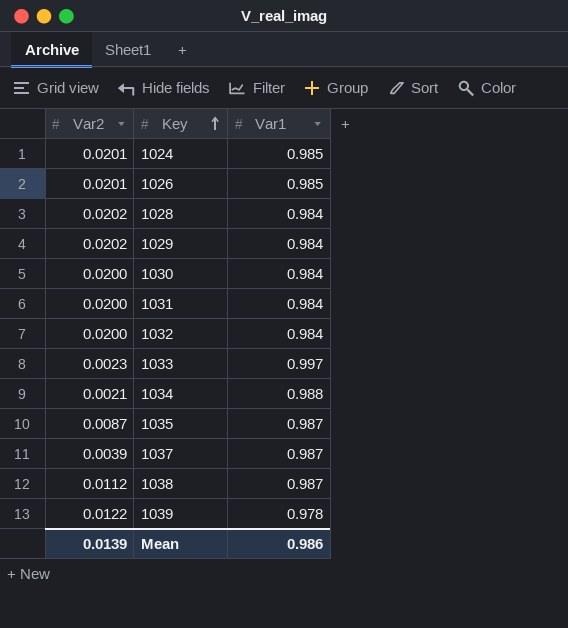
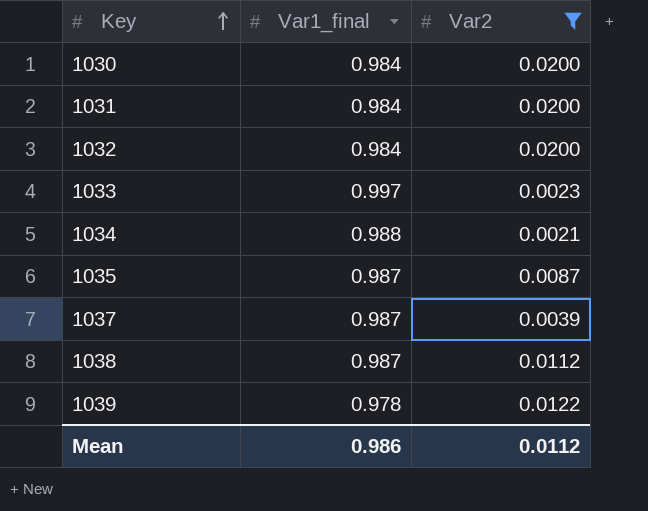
filter: none -> Var2 <= 0.0200
column name: Var1 -> Var1_final
column Var2 | position: 1 -> 3
Mean | Var2: 0.0139 -> 0.0112

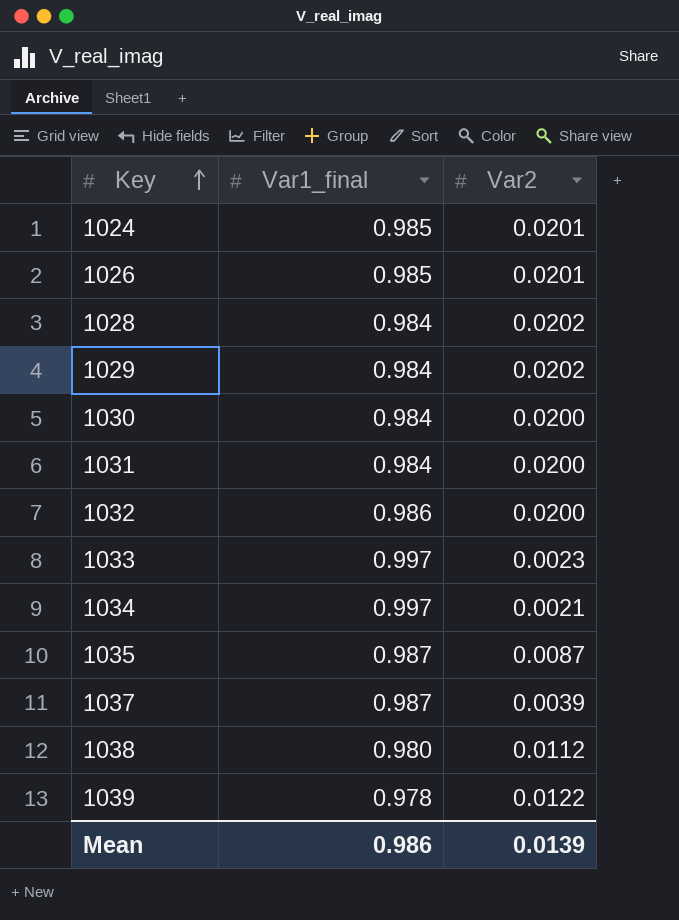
filter: Var2 <= 0.0200 -> none
1032 | Var1_final: 0.984 -> 0.986
1034 | Var1_final: 0.988 -> 0.997
1038 | Var1_final: 0.987 -> 0.980
Mean | Var2: 0.0112 -> 0.0139

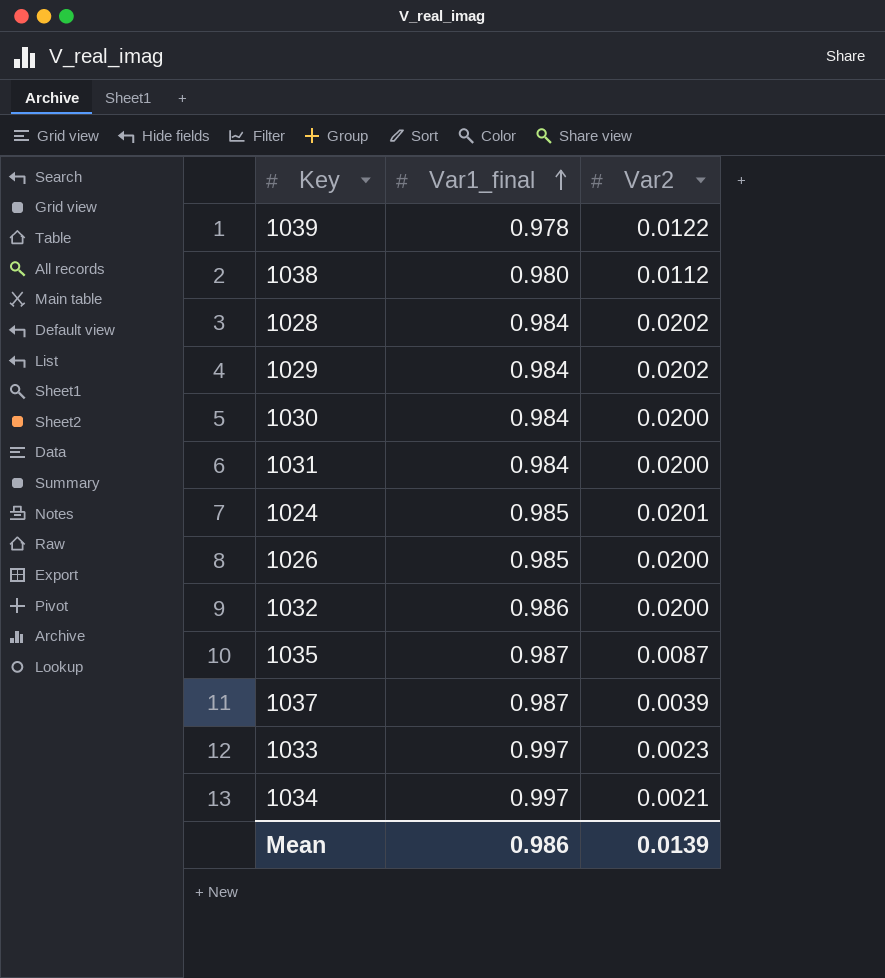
row order: Key ascending -> Var1_final ascending
1026 | Var2: 0.0201 -> 0.0200

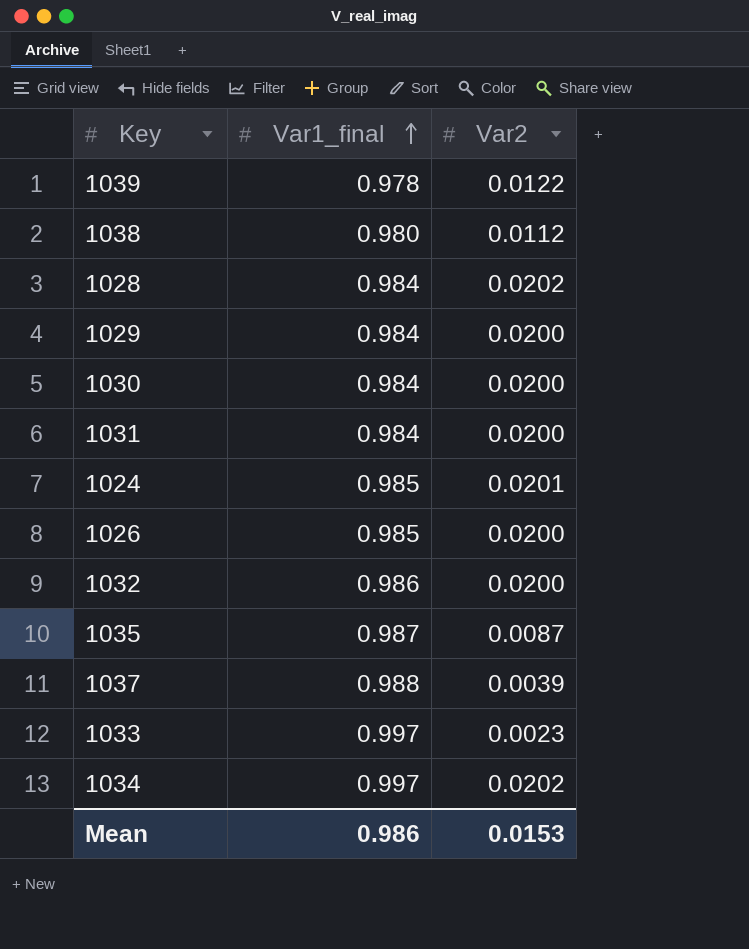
1029 | Var2: 0.0202 -> 0.0200
1037 | Var1_final: 0.987 -> 0.988
1034 | Var2: 0.0021 -> 0.0202
Mean | Var2: 0.0139 -> 0.0153

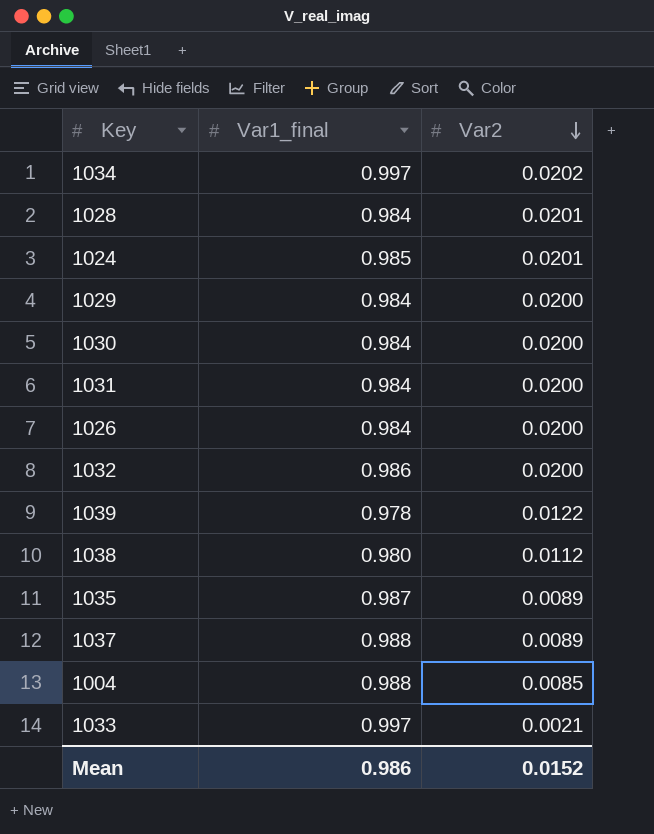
row order: Var1_final ascending -> Var2 descending
1028 | Var2: 0.0202 -> 0.0201
1026 | Var1_final: 0.985 -> 0.984
1035 | Var2: 0.0087 -> 0.0089
1037 | Var2: 0.0039 -> 0.0089
row 1004: none -> 0.988 | 0.0085
1033 | Var2: 0.0023 -> 0.0021
Mean | Var2: 0.0153 -> 0.0152

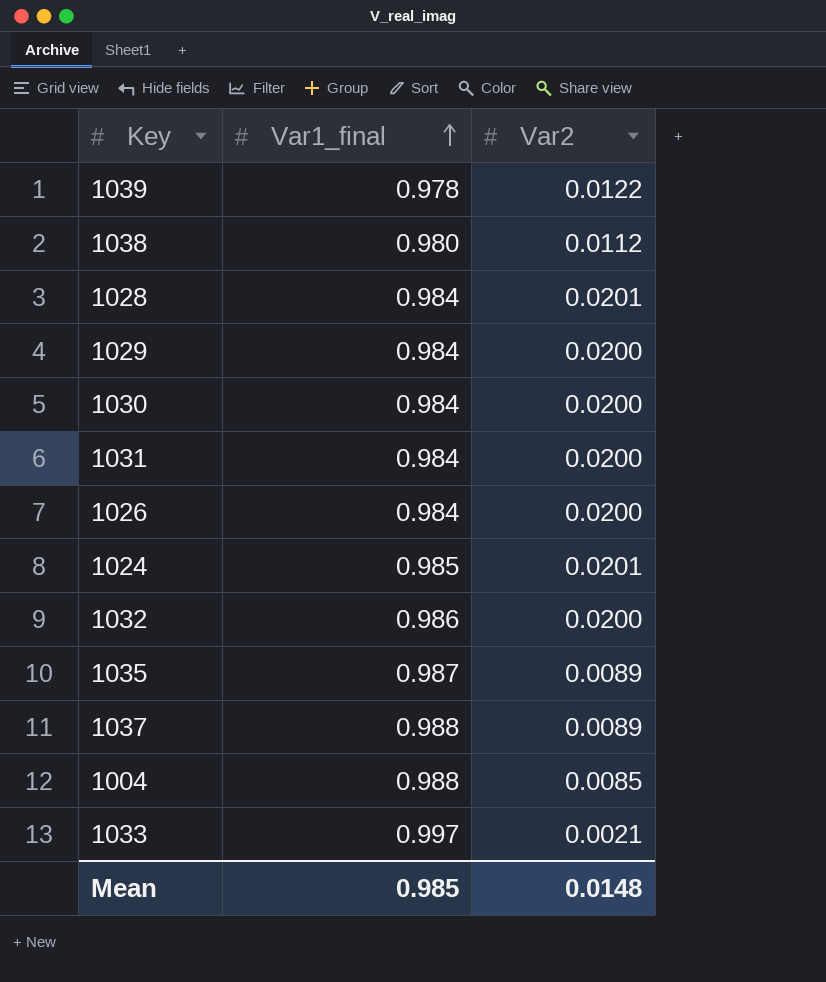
row order: Var2 descending -> Var1_final ascending
row 1034: 0.997 | 0.0202 -> none
Mean | Var1_final: 0.986 -> 0.985
Mean | Var2: 0.0152 -> 0.0148

